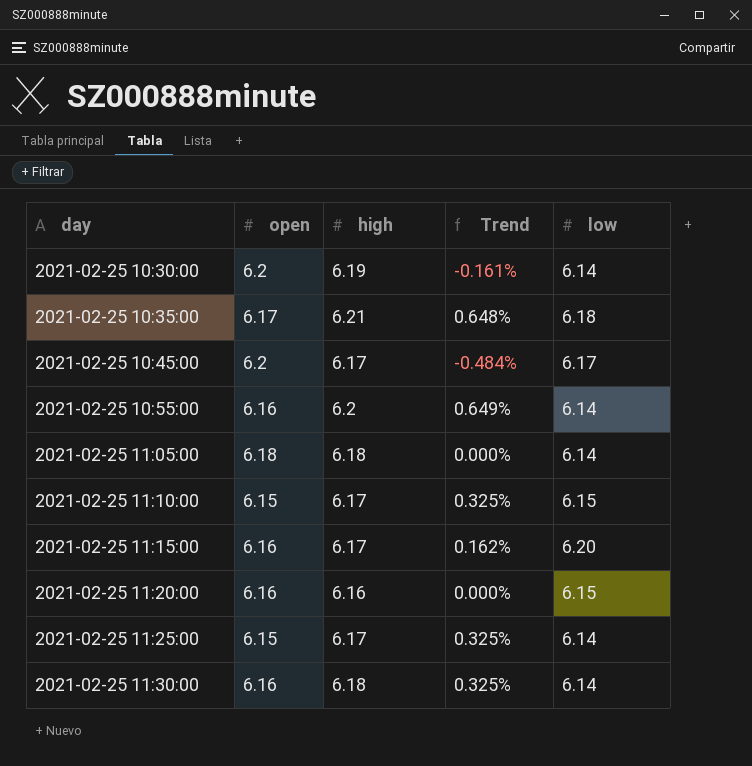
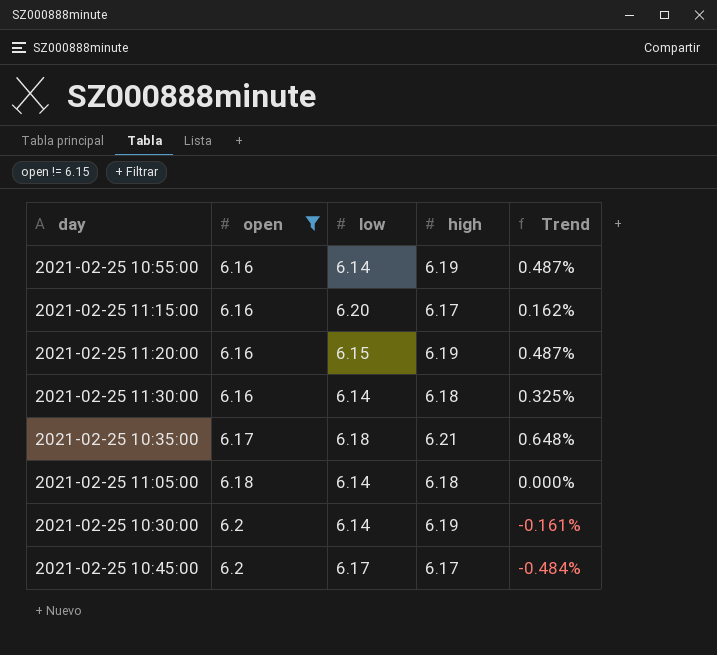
filter: none -> open != 6.15
row order: day ascending -> open ascending
column low | position: 5 -> 3
2021-02-25 10:55:00 | high: 6.2 -> 6.19
2021-02-25 10:55:00 | Trend: 0.649% -> 0.487%
2021-02-25 11:20:00 | high: 6.16 -> 6.19
2021-02-25 11:20:00 | Trend: 0.000% -> 0.487%

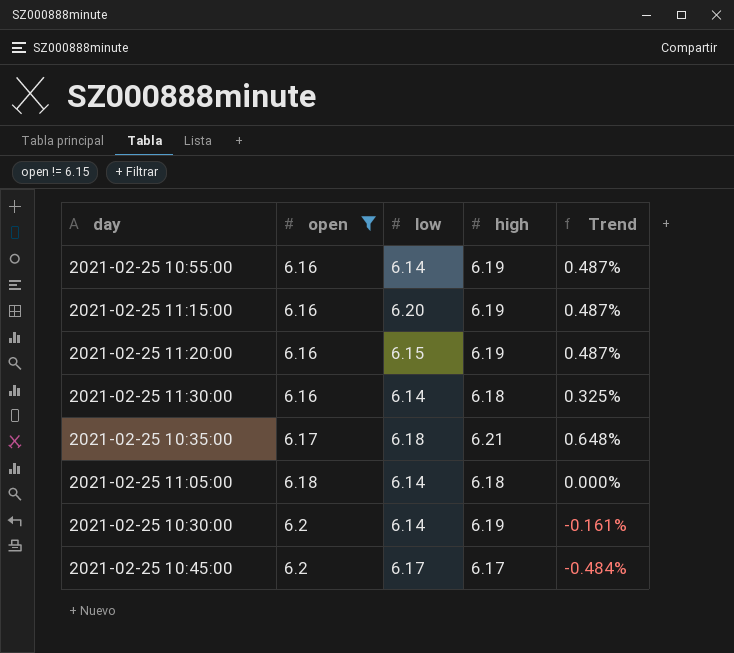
2021-02-25 11:15:00 | high: 6.17 -> 6.19
2021-02-25 11:15:00 | Trend: 0.162% -> 0.487%

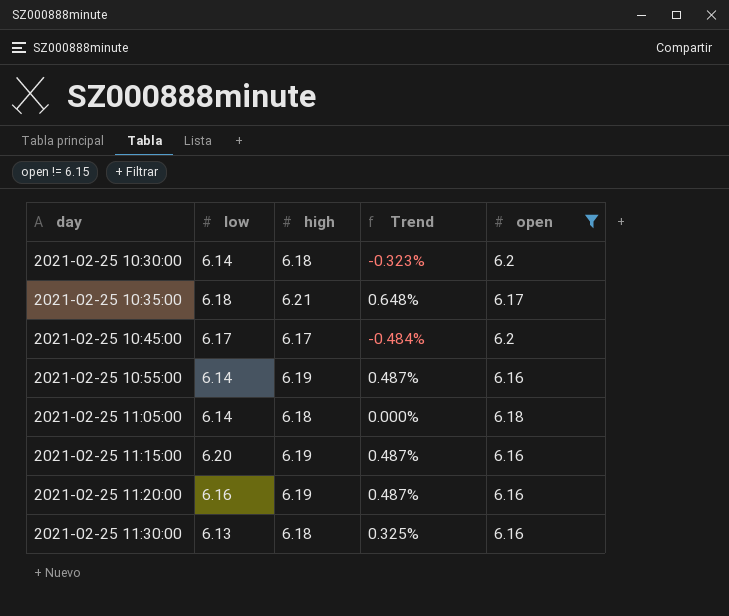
row order: open ascending -> day ascending
column open | position: 2 -> 5
2021-02-25 10:30:00 | high: 6.19 -> 6.18
2021-02-25 10:30:00 | Trend: -0.161% -> -0.323%
2021-02-25 11:20:00 | low: 6.15 -> 6.16
2021-02-25 11:30:00 | low: 6.14 -> 6.13

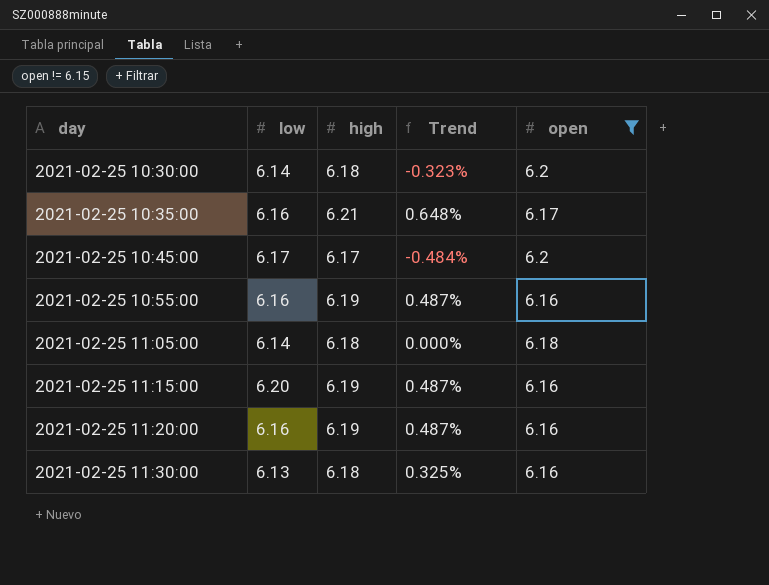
2021-02-25 10:35:00 | low: 6.18 -> 6.16
2021-02-25 10:55:00 | low: 6.14 -> 6.16

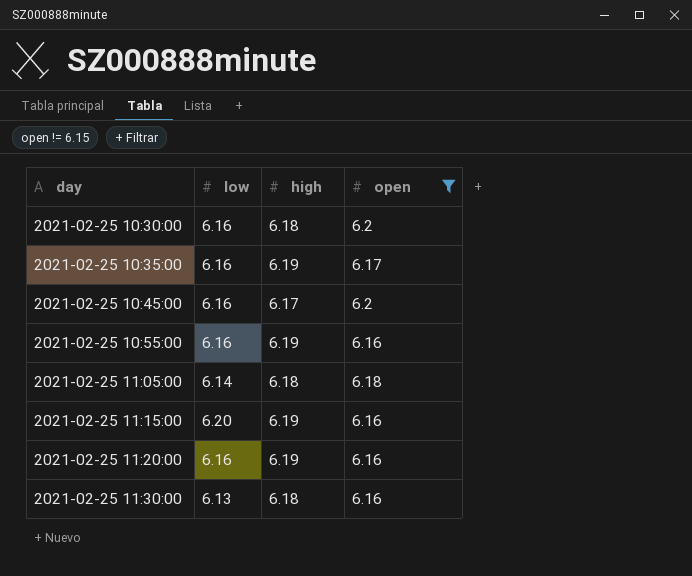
column Trend | formula: ([high] - [open]) / [open] -> none
2021-02-25 10:30:00 | low: 6.14 -> 6.16
2021-02-25 10:35:00 | high: 6.21 -> 6.19
2021-02-25 10:45:00 | low: 6.17 -> 6.16

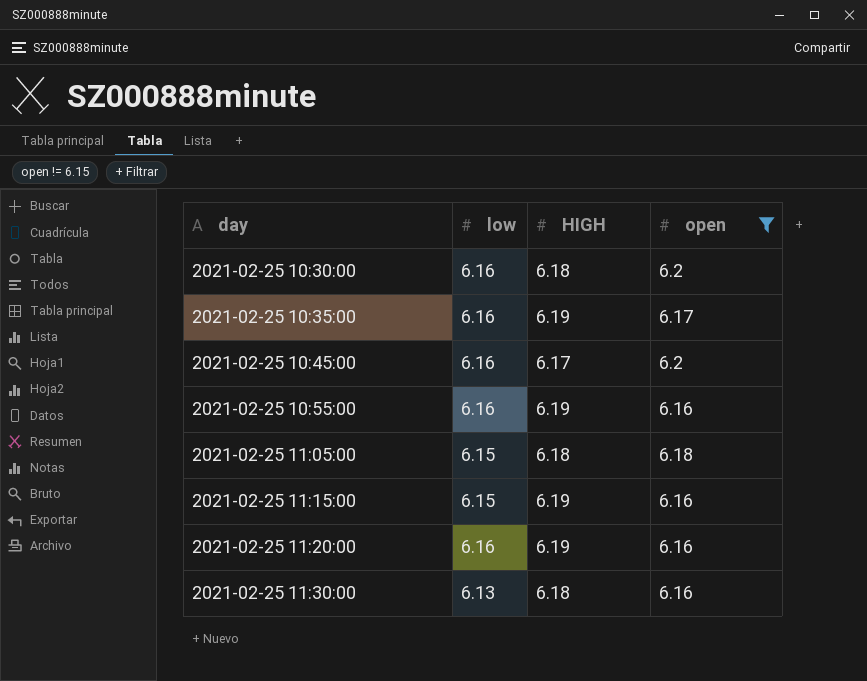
column name: high -> HIGH
2021-02-25 11:05:00 | low: 6.14 -> 6.15
2021-02-25 11:15:00 | low: 6.20 -> 6.15

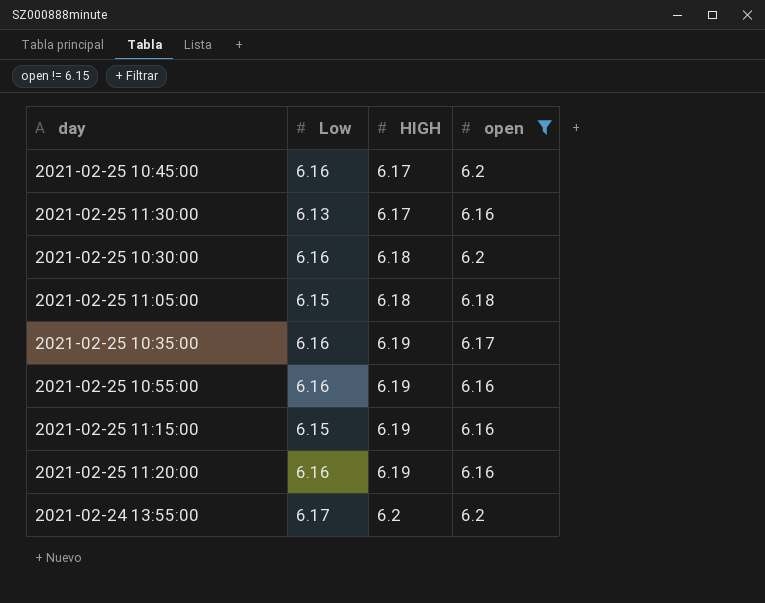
row order: day ascending -> HIGH ascending
column name: low -> Low
2021-02-25 11:30:00 | HIGH: 6.18 -> 6.17
row 2021-02-24 13:55:00: none -> 6.17 | 6.2 | 6.2

